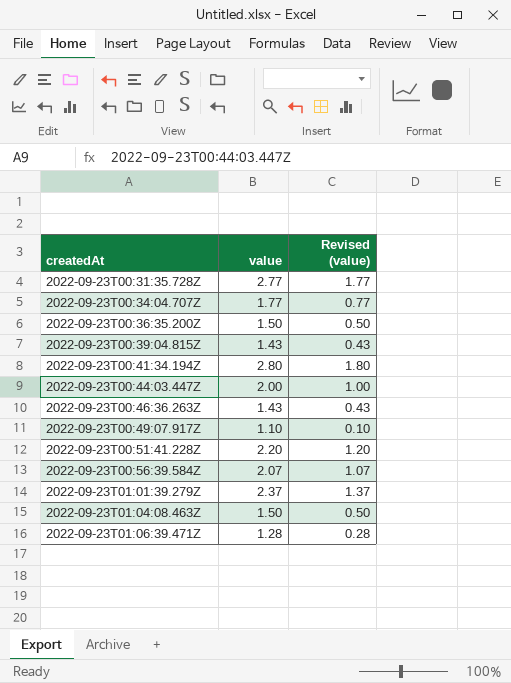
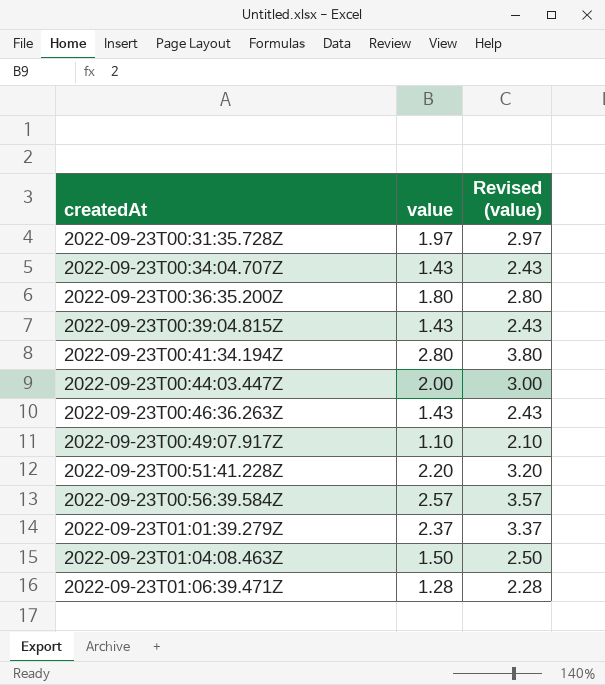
column Revised (value) | formula: [value] - 1 -> [value] + 1
2022-09-23T00:31:35.728Z | value: 2.77 -> 1.97
2022-09-23T00:34:04.707Z | value: 1.77 -> 1.43
2022-09-23T00:36:35.200Z | value: 1.50 -> 1.80
2022-09-23T00:56:39.584Z | value: 2.07 -> 2.57

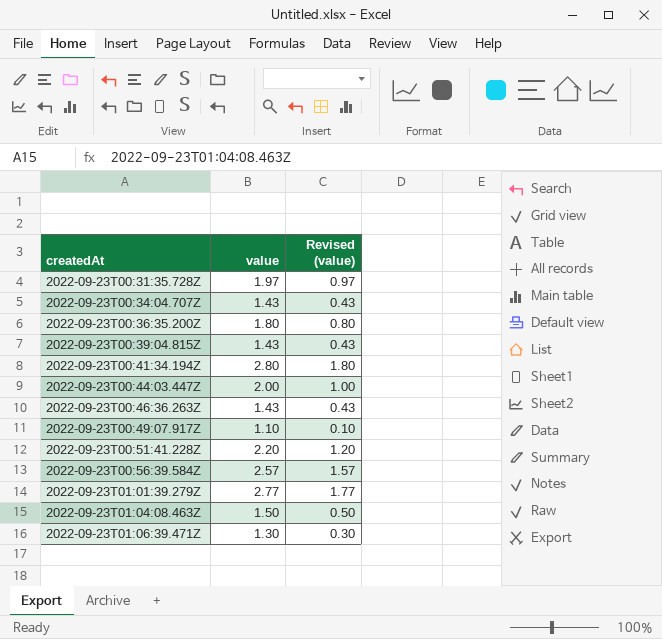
column Revised (value) | formula: [value] + 1 -> [value] - 1
2022-09-23T01:01:39.279Z | value: 2.37 -> 2.77
2022-09-23T01:06:39.471Z | value: 1.28 -> 1.30

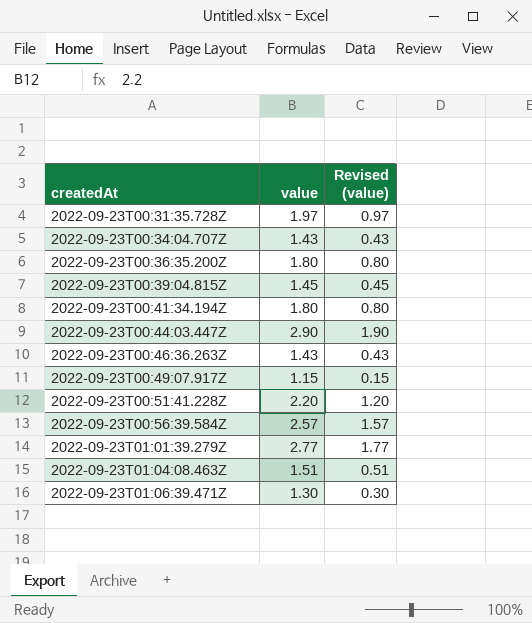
2022-09-23T00:39:04.815Z | value: 1.43 -> 1.45
2022-09-23T00:39:04.815Z | Revised (value): 0.43 -> 0.45
2022-09-23T00:41:34.194Z | value: 2.80 -> 1.80
2022-09-23T00:41:34.194Z | Revised (value): 1.80 -> 0.80
2022-09-23T00:44:03.447Z | value: 2.00 -> 2.90
2022-09-23T00:44:03.447Z | Revised (value): 1.00 -> 1.90
2022-09-23T00:49:07.917Z | value: 1.10 -> 1.15
2022-09-23T00:49:07.917Z | Revised (value): 0.10 -> 0.15
2022-09-23T01:04:08.463Z | value: 1.50 -> 1.51
2022-09-23T01:04:08.463Z | Revised (value): 0.50 -> 0.51

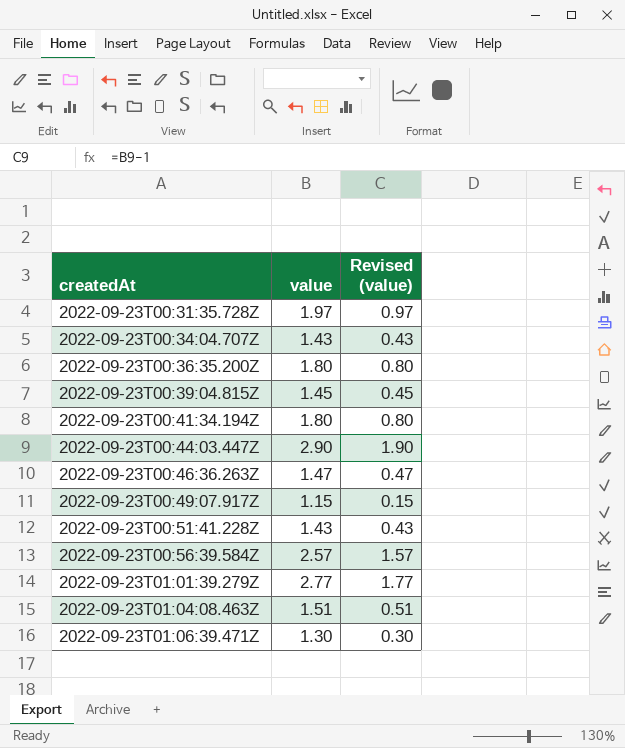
2022-09-23T00:46:36.263Z | value: 1.43 -> 1.47
2022-09-23T00:46:36.263Z | Revised (value): 0.43 -> 0.47
2022-09-23T00:51:41.228Z | value: 2.20 -> 1.43
2022-09-23T00:51:41.228Z | Revised (value): 1.20 -> 0.43

